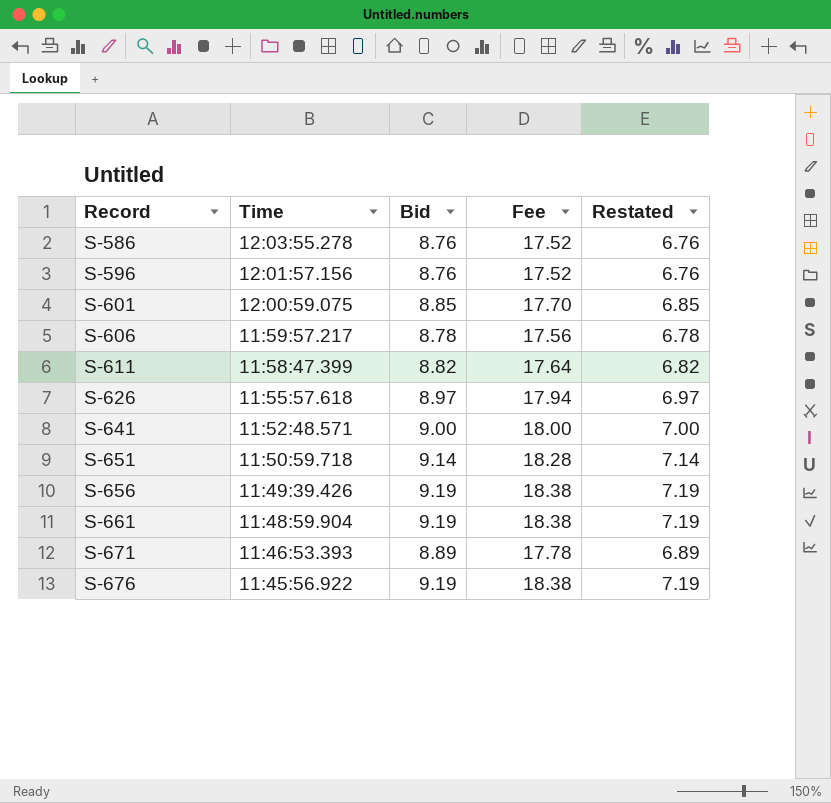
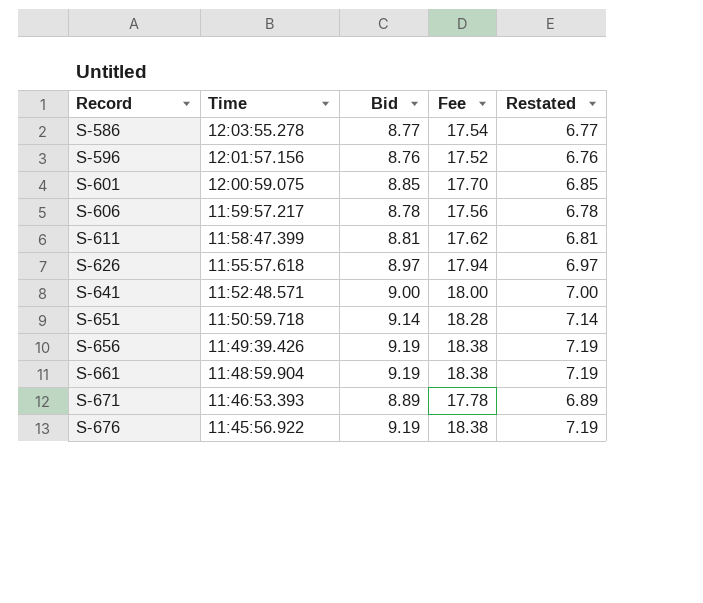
S-586 | Bid: 8.76 -> 8.77
S-586 | Fee: 17.52 -> 17.54
S-586 | Restated: 6.76 -> 6.77
S-611 | Bid: 8.82 -> 8.81
S-611 | Fee: 17.64 -> 17.62
S-611 | Restated: 6.82 -> 6.81

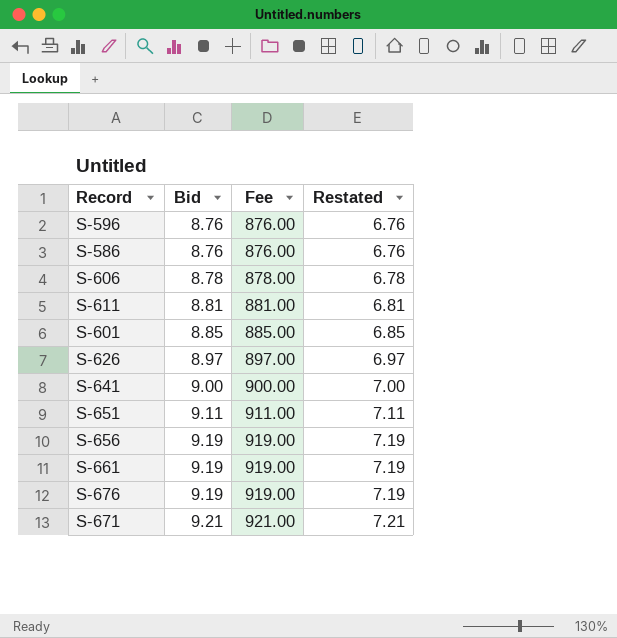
row order: Record ascending -> Bid ascending
column Time | position: 2 -> none
column Fee | formula: [Bid] * 2 -> [Bid] * 100
S-586 | Bid: 8.77 -> 8.76
S-586 | Restated: 6.77 -> 6.76
S-651 | Bid: 9.14 -> 9.11
S-651 | Restated: 7.14 -> 7.11
S-671 | Bid: 8.89 -> 9.21
S-671 | Restated: 6.89 -> 7.21

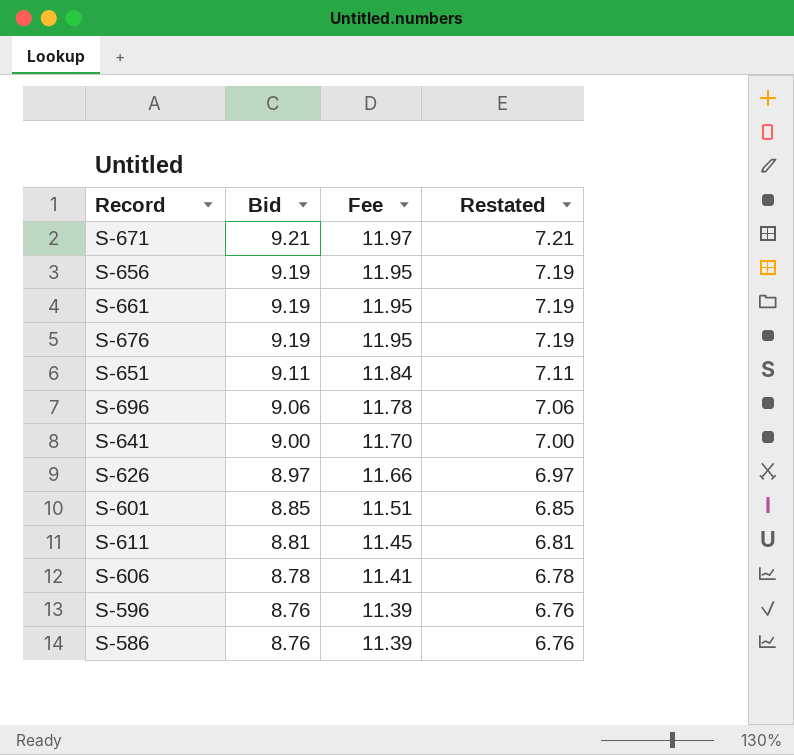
row order: Bid ascending -> Bid descending
column Fee | formula: [Bid] * 100 -> [Bid] * 1.3
row S-696: none -> 9.06 | 11.78 | 7.06

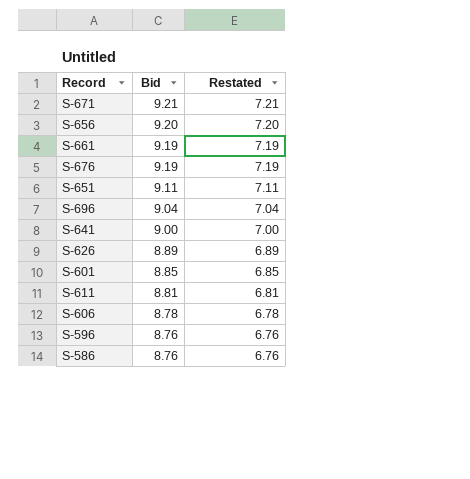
column Fee | formula: [Bid] * 1.3 -> none
S-656 | Bid: 9.19 -> 9.20
S-656 | Restated: 7.19 -> 7.20
S-696 | Bid: 9.06 -> 9.04
S-696 | Restated: 7.06 -> 7.04
S-626 | Bid: 8.97 -> 8.89
S-626 | Restated: 6.97 -> 6.89

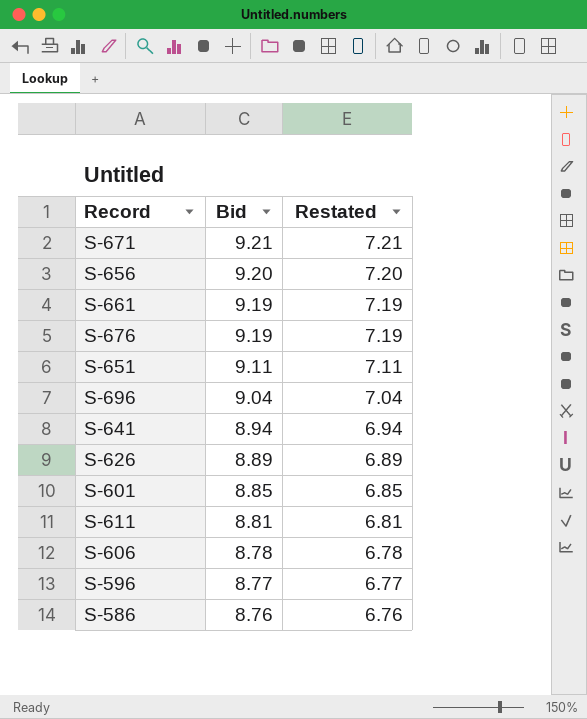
S-641 | Bid: 9.00 -> 8.94
S-641 | Restated: 7.00 -> 6.94
S-596 | Bid: 8.76 -> 8.77
S-596 | Restated: 6.76 -> 6.77

